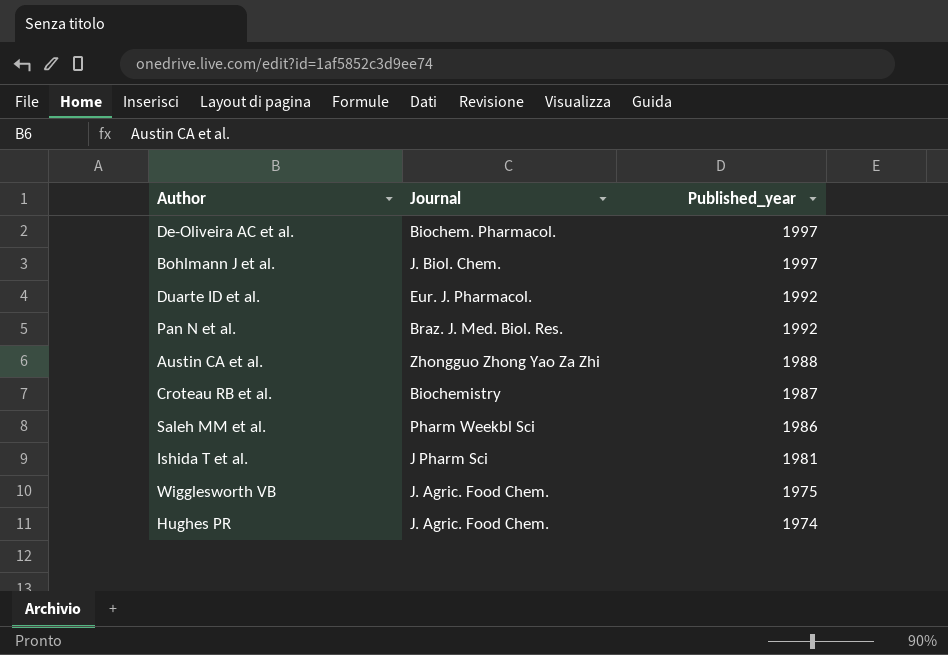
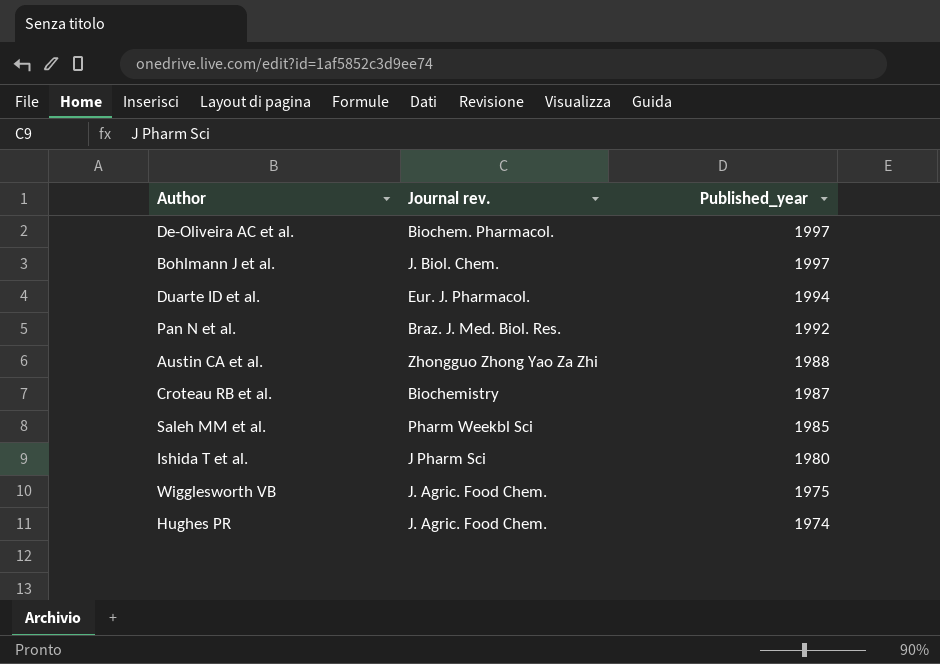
column name: Journal -> Journal rev.
Duarte ID et al. | Published_year: 1992 -> 1994
Saleh MM et al. | Published_year: 1986 -> 1985
Ishida T et al. | Published_year: 1981 -> 1980

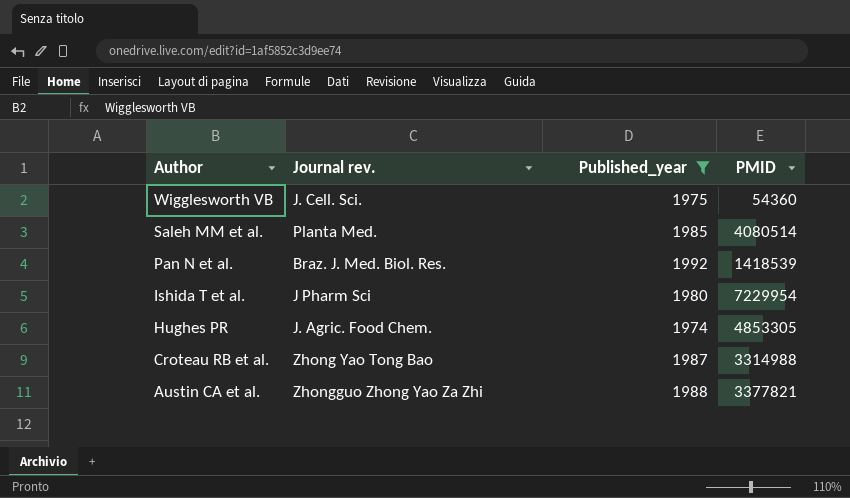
filter: none -> Published_year <= 1992
row order: Published_year descending -> Author descending
column PMID | position: none -> 4
Wigglesworth VB | Journal rev.: J. Agric. Food Chem. -> J. Cell. Sci.
Saleh MM et al. | Journal rev.: Pharm Weekbl Sci -> Planta Med.
Croteau RB et al. | Journal rev.: Biochemistry -> Zhong Yao Tong Bao

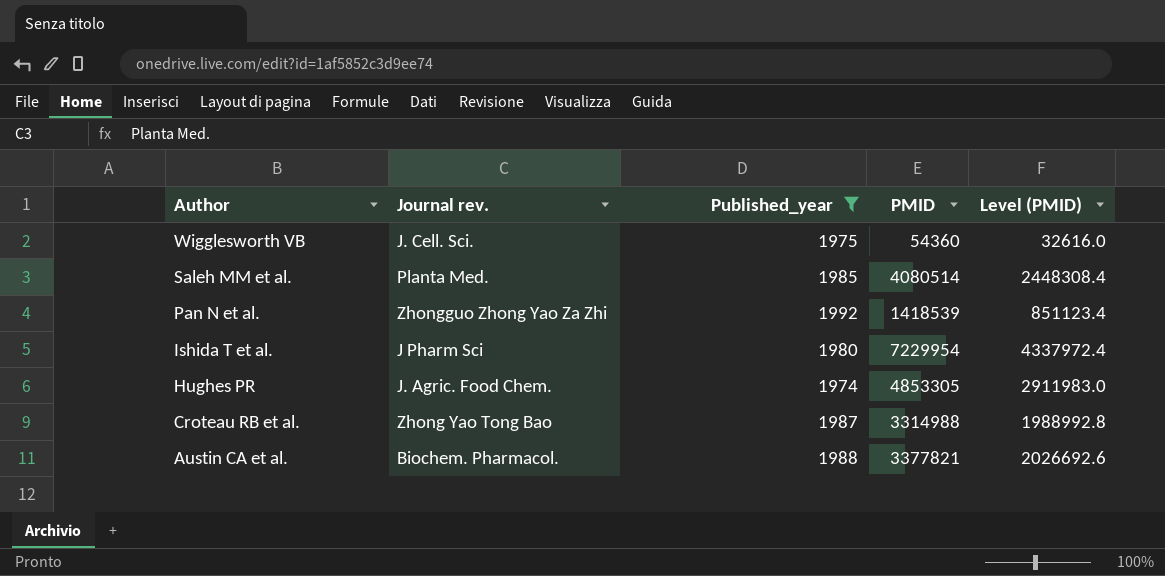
column Level (PMID) | formula: none -> [PMID] * 0.6
Pan N et al. | Journal rev.: Braz. J. Med. Biol. Res. -> Zhongguo Zhong Yao Za Zhi
Austin CA et al. | Journal rev.: Zhongguo Zhong Yao Za Zhi -> Biochem. Pharmacol.

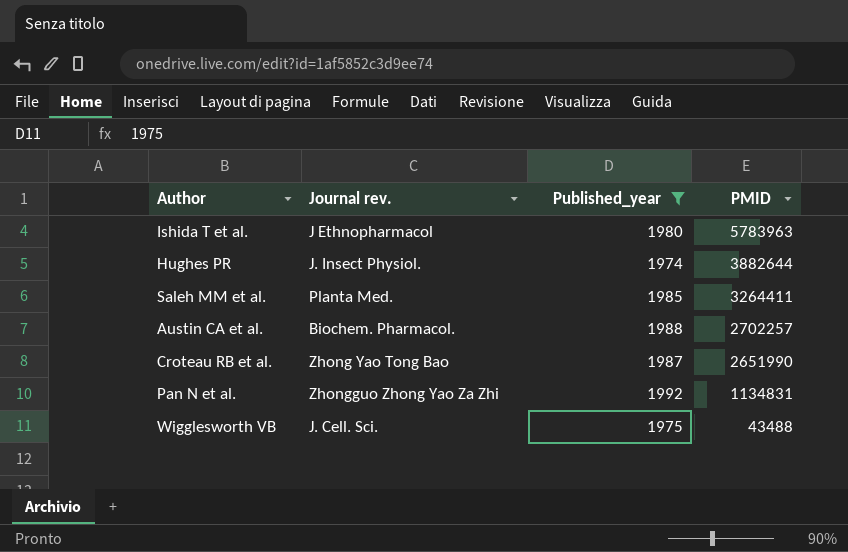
row order: Author descending -> PMID descending
column Level (PMID) | formula: [PMID] * 0.6 -> none
Ishida T et al. | Journal rev.: J Pharm Sci -> J Ethnopharmacol
Ishida T et al. | PMID: 7229954 -> 5783963
Hughes PR | Journal rev.: J. Agric. Food Chem. -> J. Insect Physiol.
Hughes PR | PMID: 4853305 -> 3882644
Saleh MM et al. | PMID: 4080514 -> 3264411
Austin CA et al. | PMID: 3377821 -> 2702257
Croteau RB et al. | PMID: 3314988 -> 2651990
Pan N et al. | PMID: 1418539 -> 1134831
Wigglesworth VB | PMID: 54360 -> 43488

